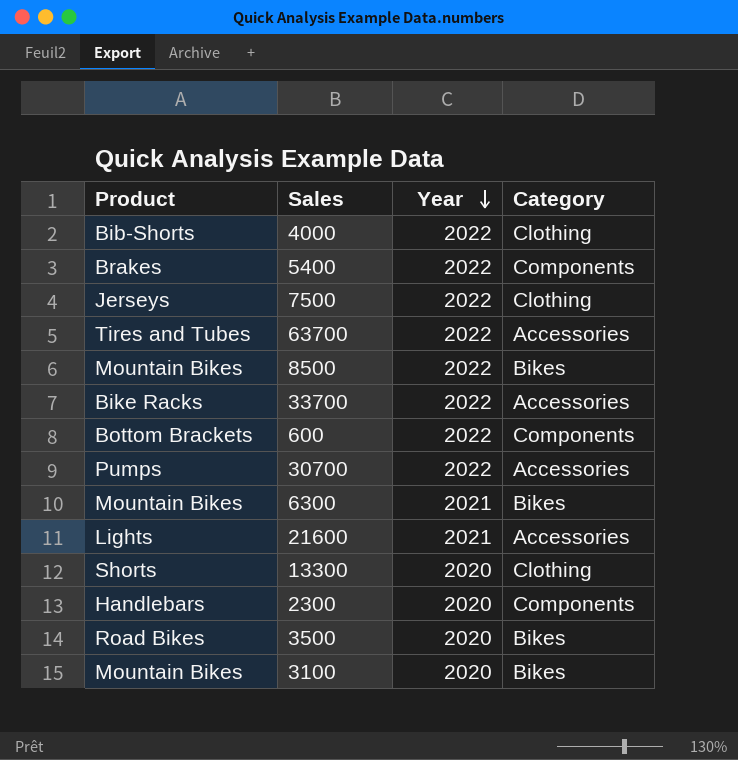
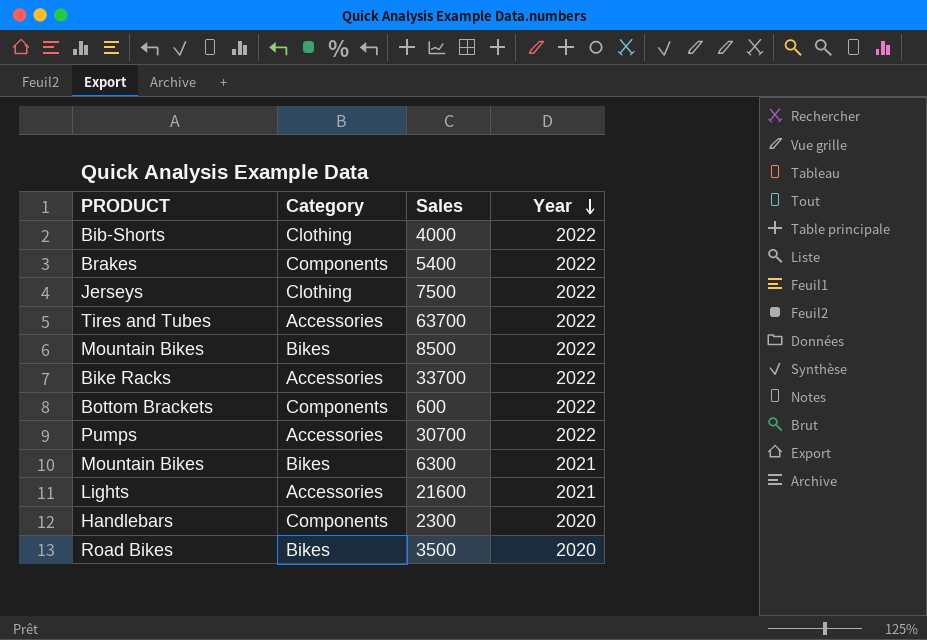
column name: Product -> PRODUCT
column Category | position: 4 -> 2
row 13300: Shorts | 2020 | Clothing -> none
row 3100: Mountain Bikes | 2020 | Bikes -> none

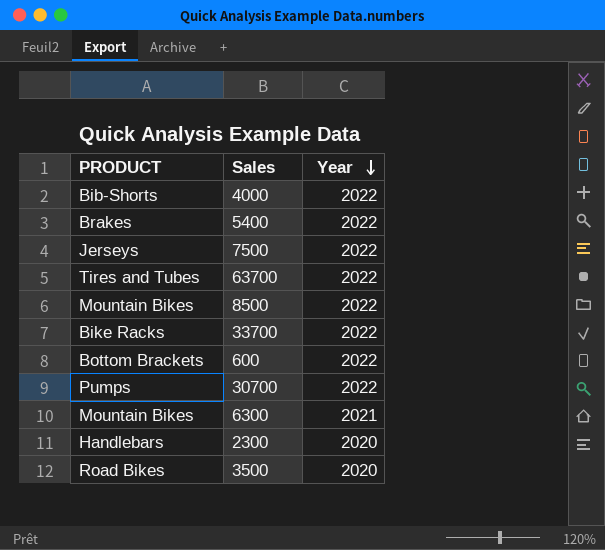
column Category | position: 2 -> none
row 21600: Lights | Accessories | 2021 -> none

